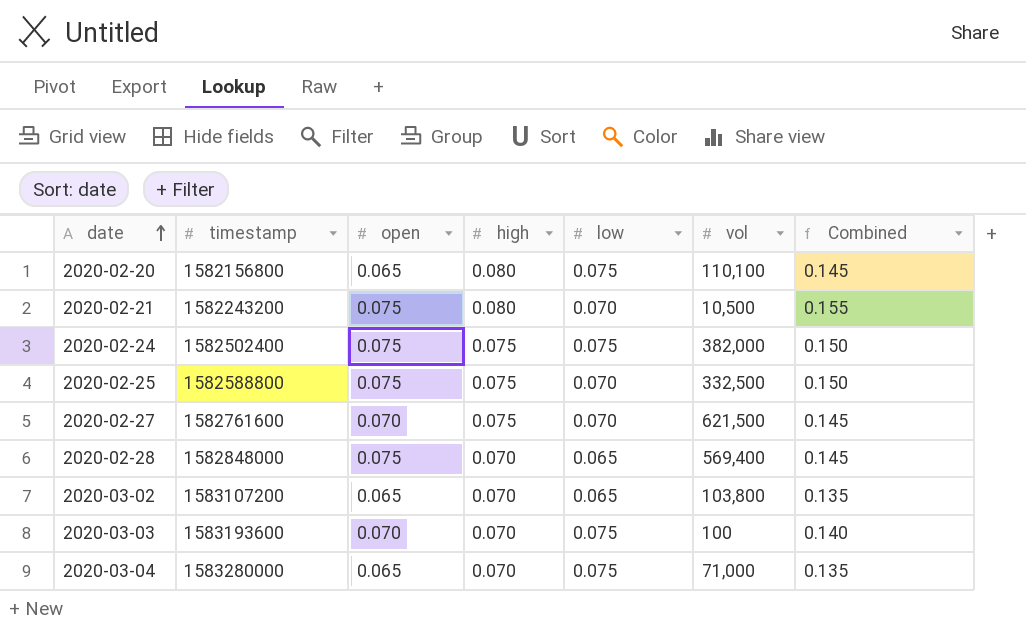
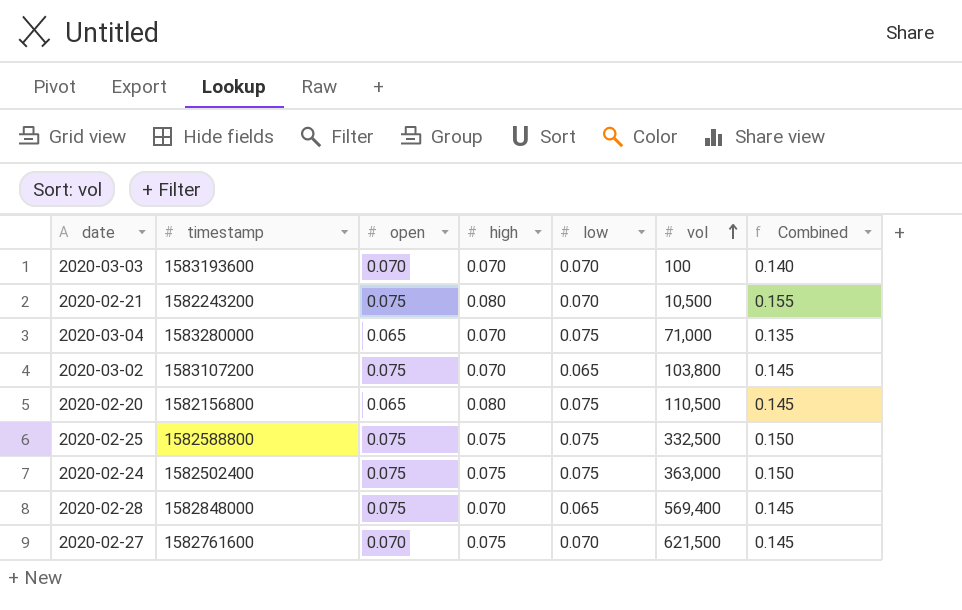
row order: date ascending -> vol ascending
2020-03-03 | low: 0.075 -> 0.070
2020-03-02 | open: 0.065 -> 0.075
2020-03-02 | Combined: 0.135 -> 0.145
2020-02-20 | vol: 110,100 -> 110,500
2020-02-25 | low: 0.070 -> 0.075
2020-02-24 | vol: 382,000 -> 363,000

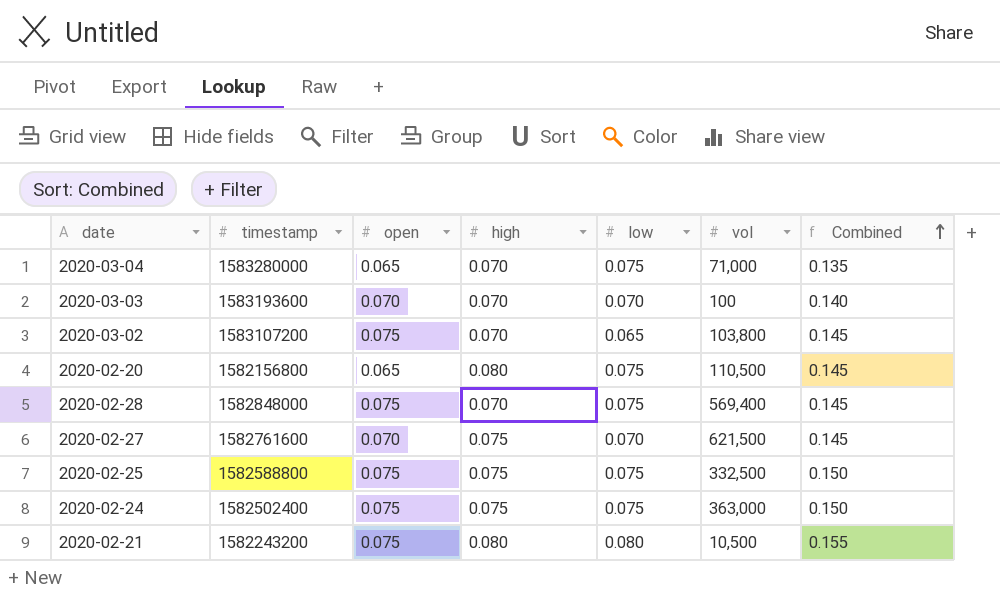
row order: vol ascending -> Combined ascending
2020-02-28 | low: 0.065 -> 0.075
2020-02-21 | low: 0.070 -> 0.080

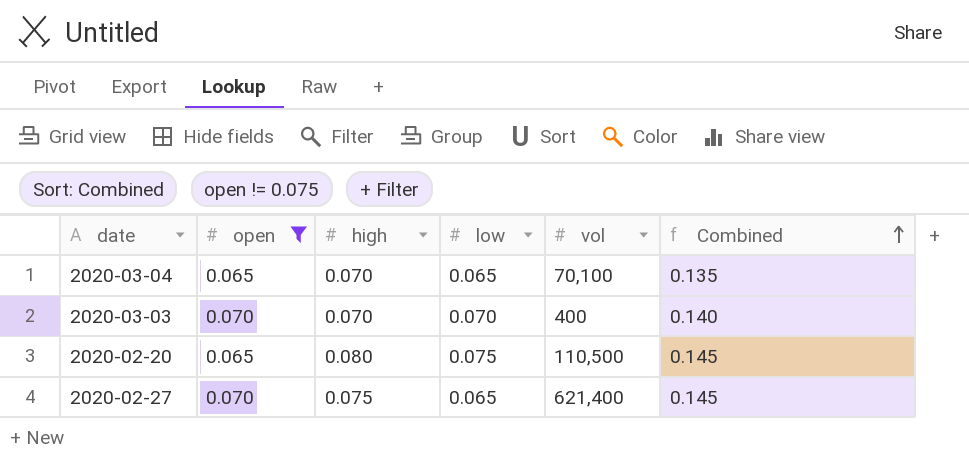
filter: none -> open != 0.075
column timestamp | position: 2 -> none
2020-03-04 | low: 0.075 -> 0.065
2020-03-04 | vol: 71,000 -> 70,100
2020-03-03 | vol: 100 -> 400
2020-02-27 | low: 0.070 -> 0.065
2020-02-27 | vol: 621,500 -> 621,400

